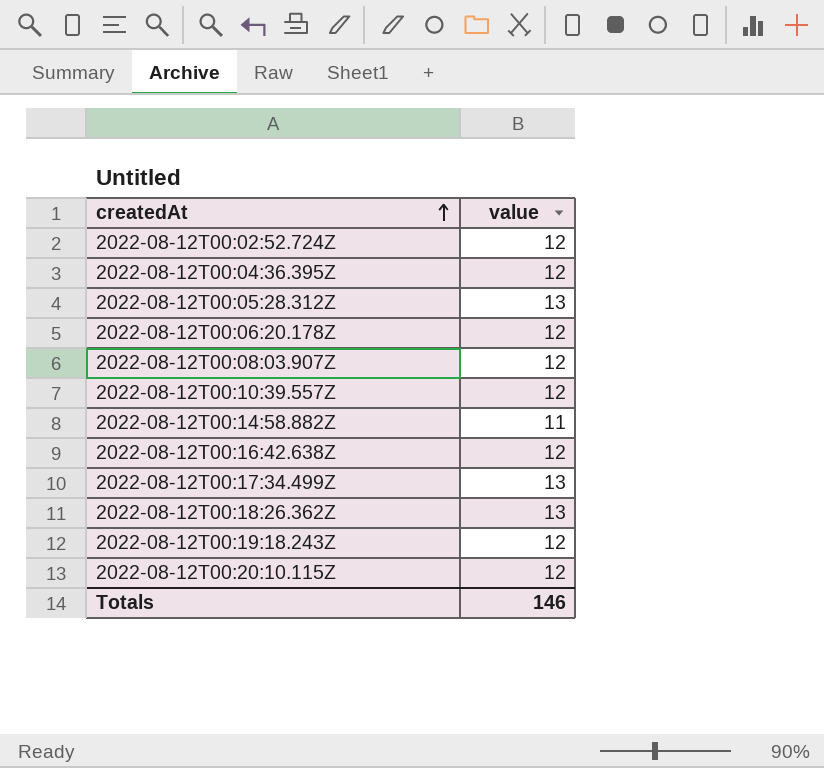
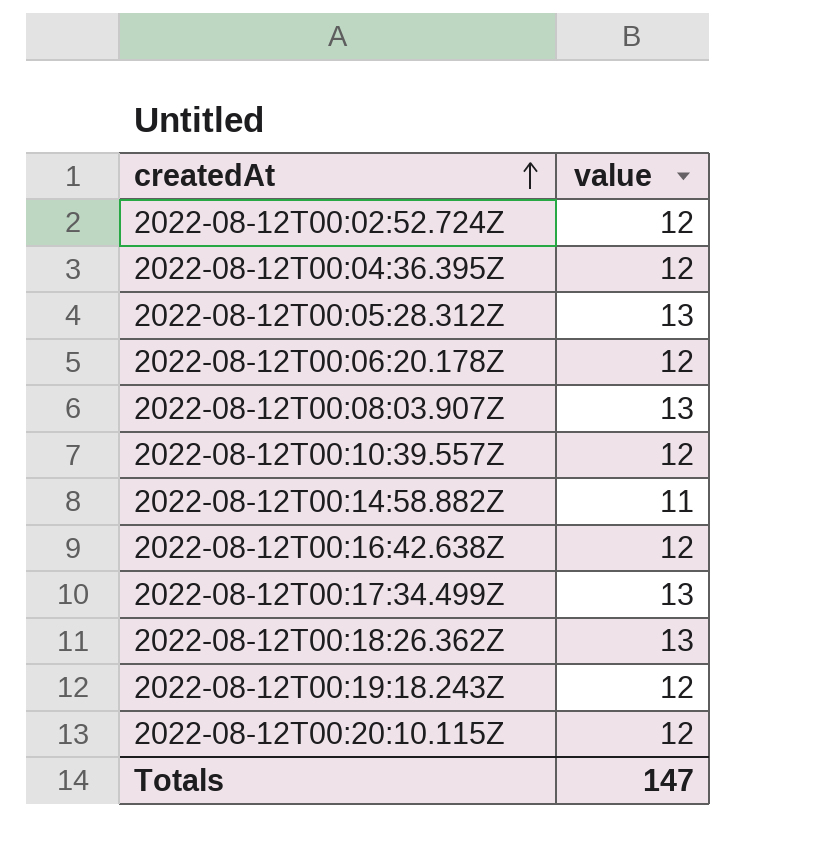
2022-08-12T00:08:03.907Z | value: 12 -> 13
Totals | value: 146 -> 147

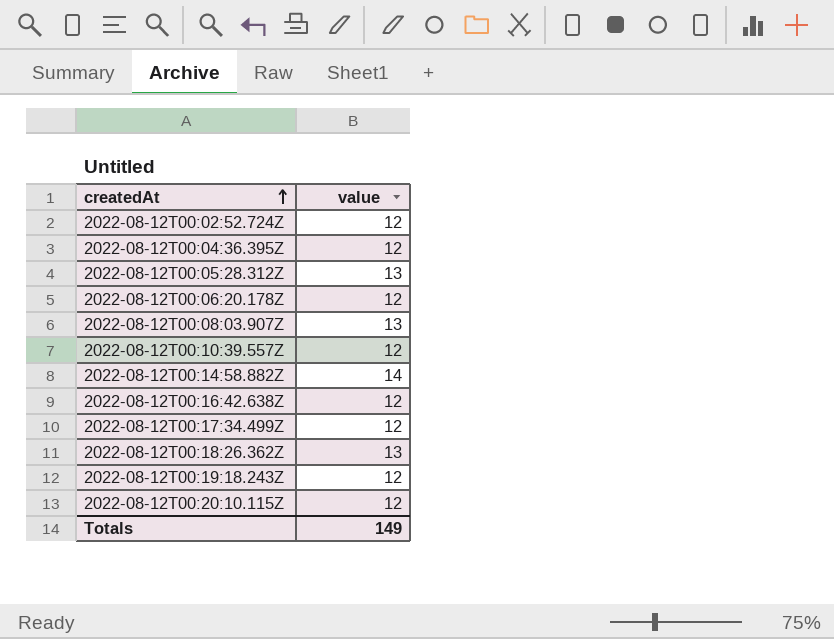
2022-08-12T00:14:58.882Z | value: 11 -> 14
2022-08-12T00:17:34.499Z | value: 13 -> 12
Totals | value: 147 -> 149

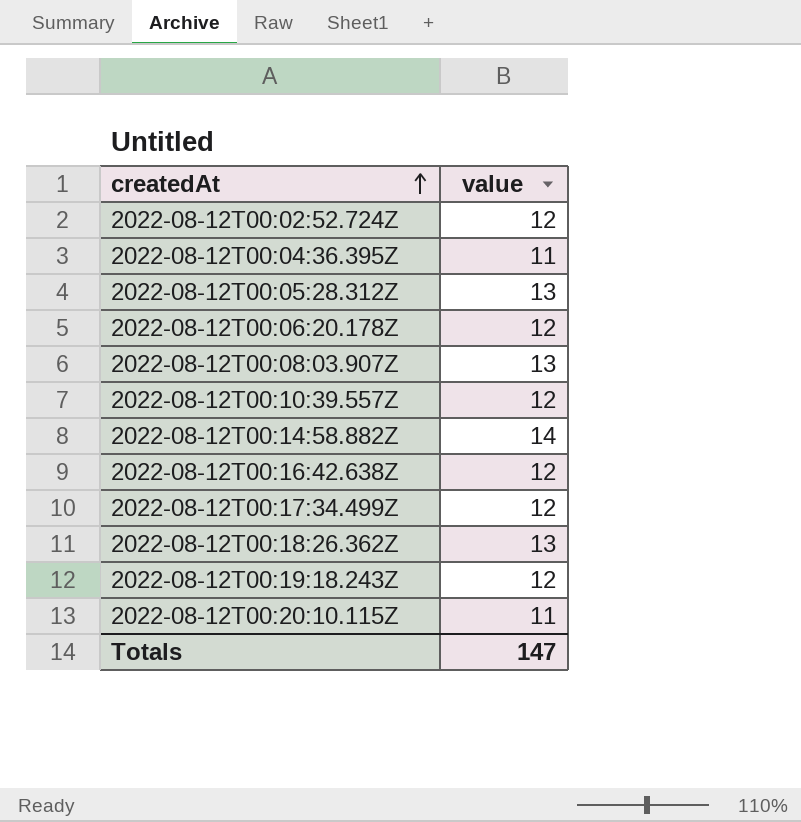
2022-08-12T00:04:36.395Z | value: 12 -> 11
2022-08-12T00:20:10.115Z | value: 12 -> 11
Totals | value: 149 -> 147

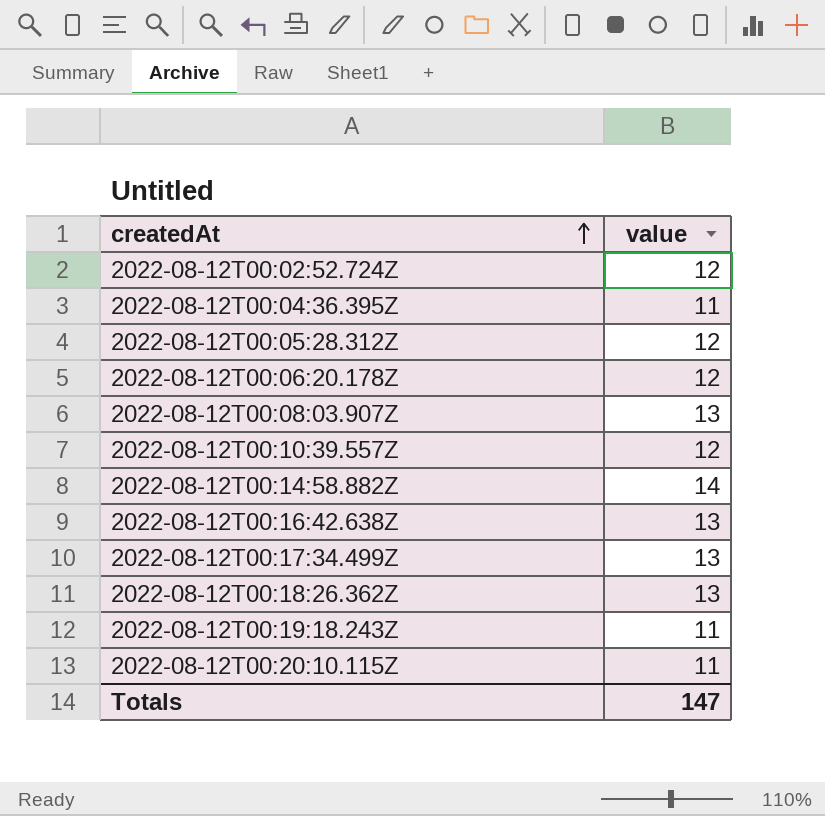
2022-08-12T00:05:28.312Z | value: 13 -> 12
2022-08-12T00:16:42.638Z | value: 12 -> 13
2022-08-12T00:17:34.499Z | value: 12 -> 13
2022-08-12T00:19:18.243Z | value: 12 -> 11

